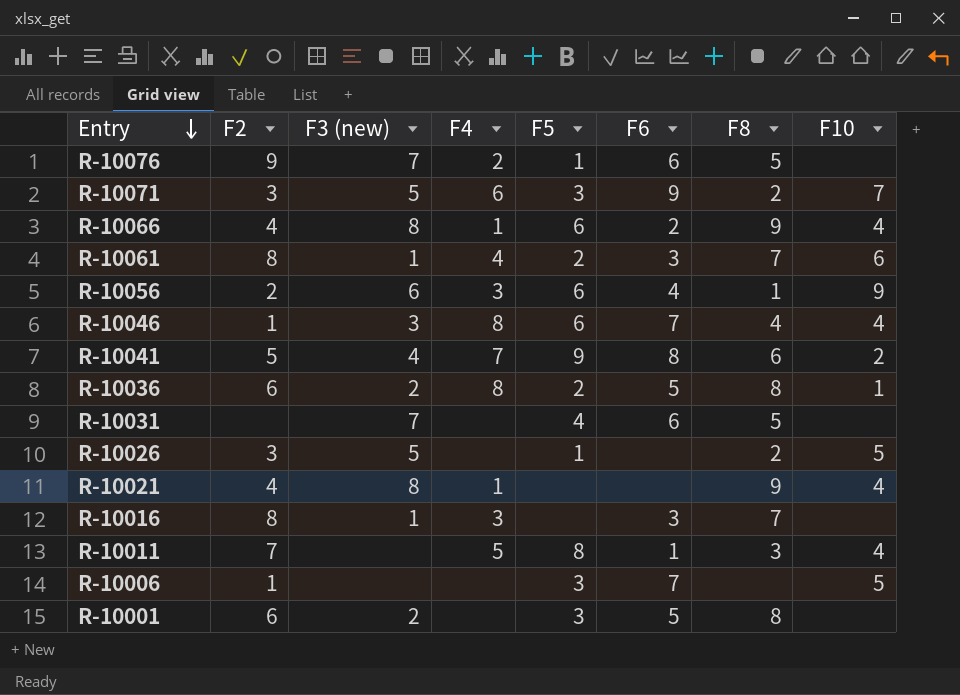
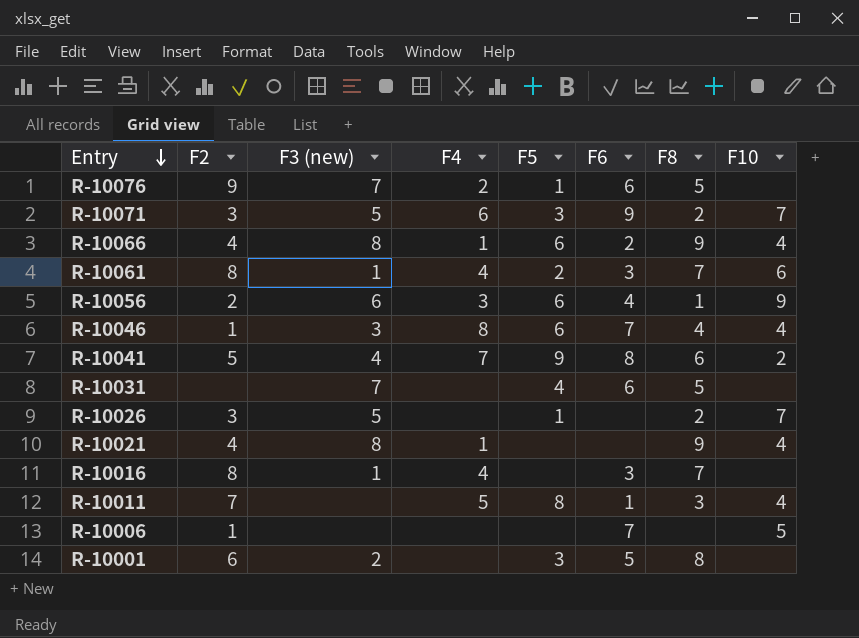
row R-10036: 6 | 2 | 8 | 2 | 5 | 8 | 1 -> none
R-10026 | F10: 5 -> 7
R-10016 | F4: 3 -> 4
R-10006 | F5: 3 -> none

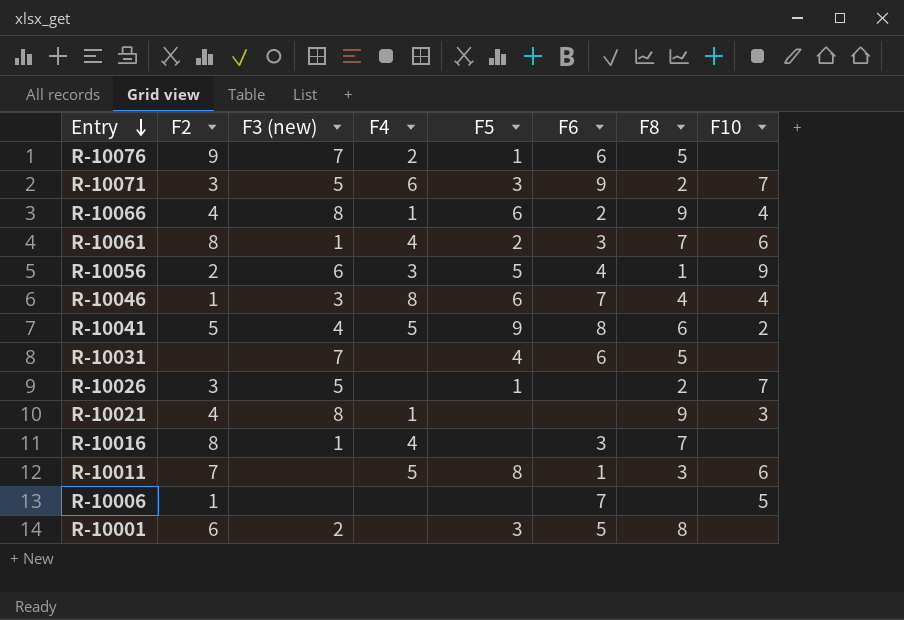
R-10056 | F5: 6 -> 5
R-10041 | F4: 7 -> 5
R-10021 | F10: 4 -> 3
R-10011 | F10: 4 -> 6

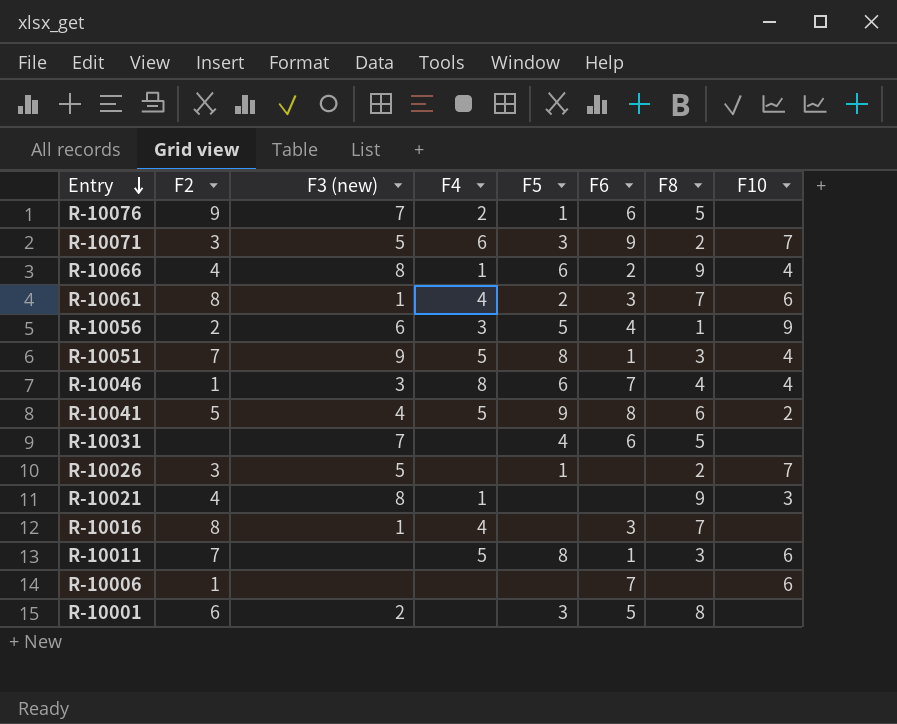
row R-10051: none -> 7 | 9 | 5 | 8 | 1 | 3 | 4
R-10006 | F10: 5 -> 6

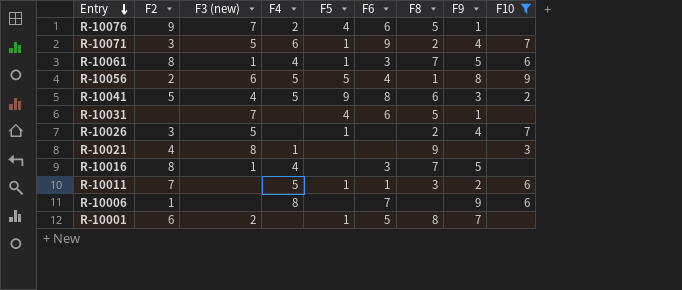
filter: none -> F10 != 4
column F9 | position: none -> 8
R-10076 | F5: 1 -> 4
R-10071 | F5: 3 -> 1
R-10061 | F5: 2 -> 1
R-10056 | F4: 3 -> 5
R-10011 | F5: 8 -> 1
R-10006 | F4: none -> 8
R-10001 | F5: 3 -> 1

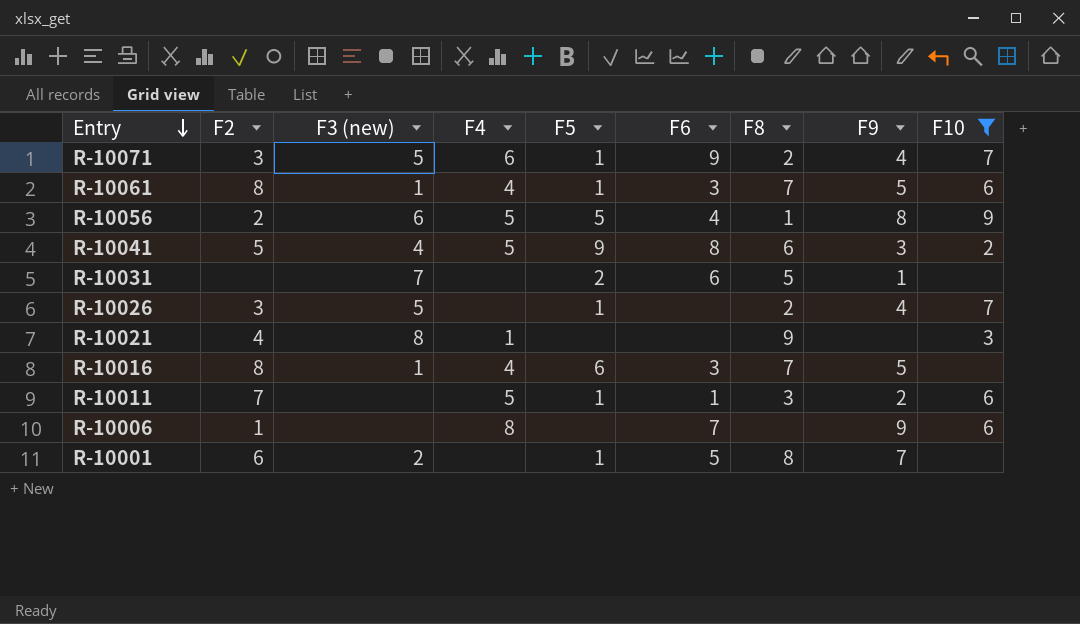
row R-10076: 9 | 7 | 2 | 4 | 6 | 5 | 1 | none -> none
R-10031 | F5: 4 -> 2
R-10016 | F5: none -> 6

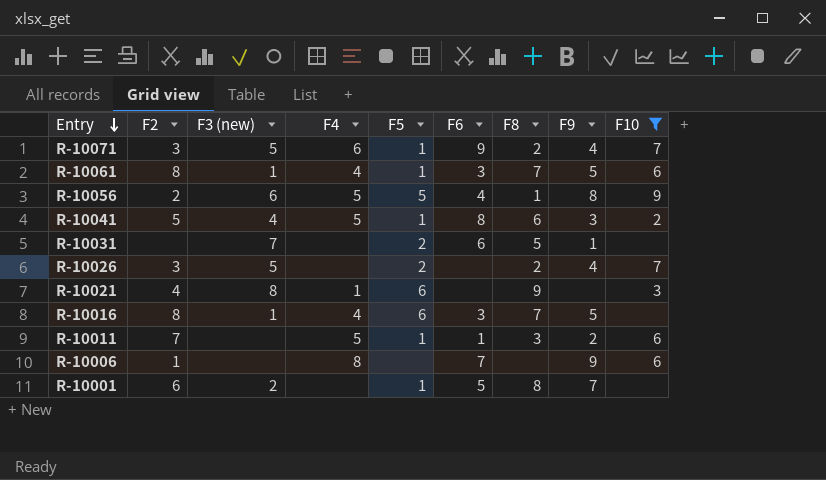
R-10041 | F5: 9 -> 1
R-10026 | F5: 1 -> 2
R-10021 | F5: none -> 6

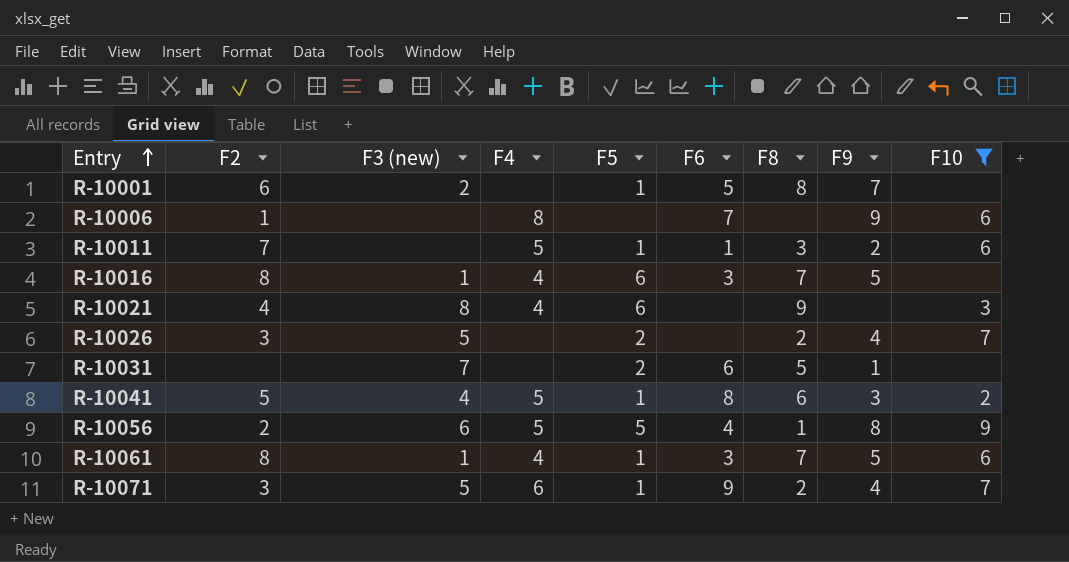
row order: Entry descending -> Entry ascending
R-10021 | F4: 1 -> 4

